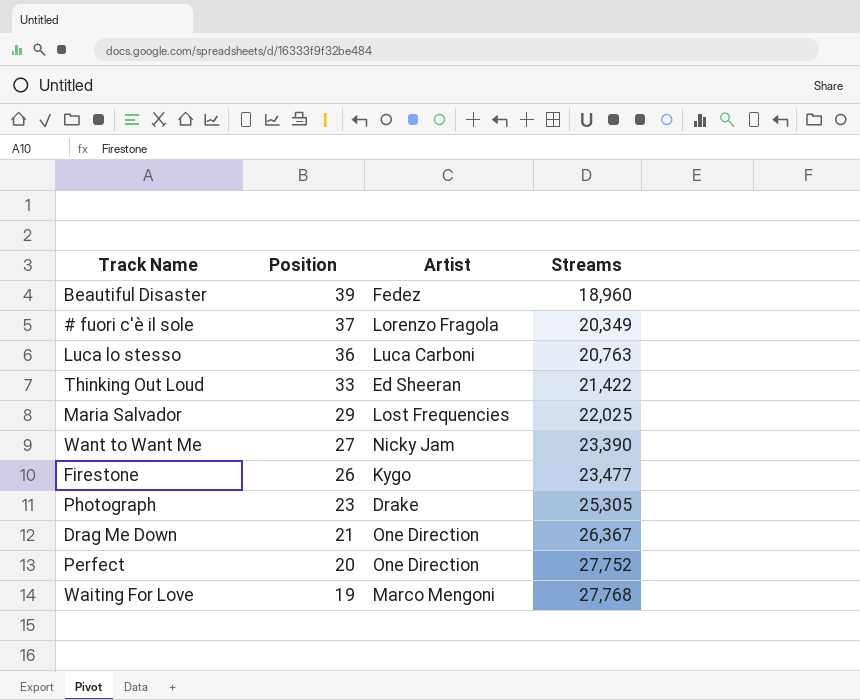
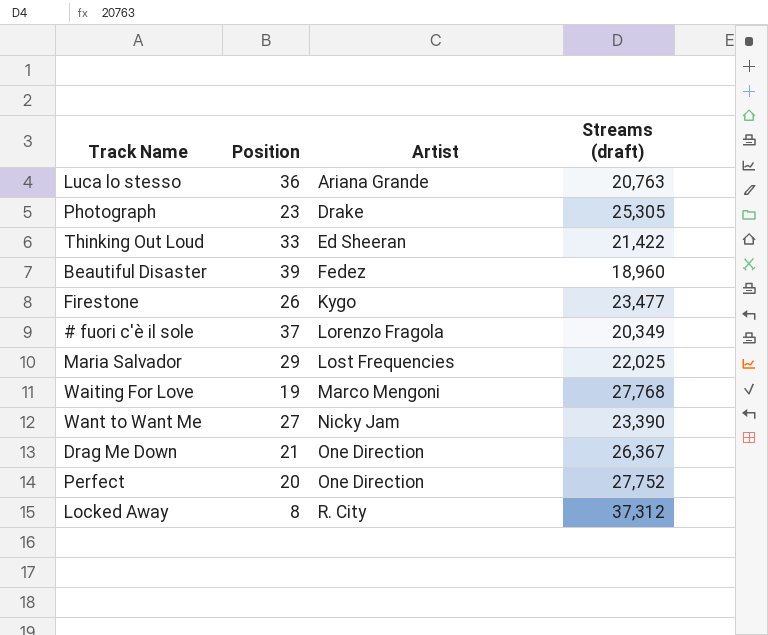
row order: Position descending -> Artist ascending
column name: Streams -> Streams (draft)
Luca lo stesso | Artist: Luca Carboni -> Ariana Grande
row Locked Away: none -> 8 | R. City | 37,312

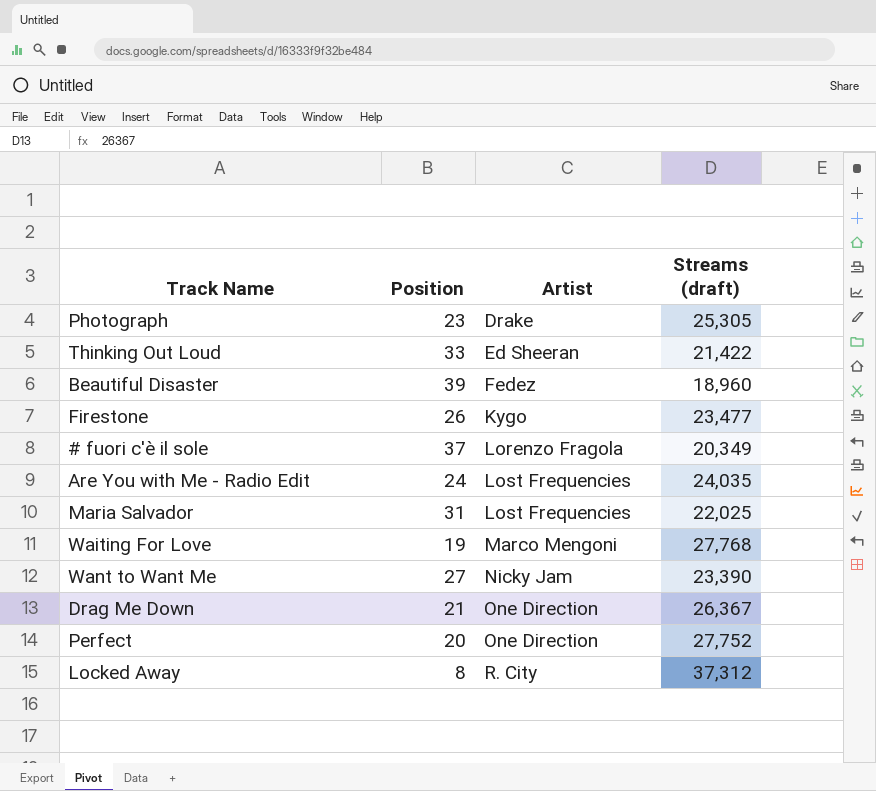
row Luca lo stesso: 36 | Ariana Grande | 20,763 -> none
row Are You with Me - Radio Edit: none -> 24 | Lost Frequencies | 24,035
Maria Salvador | Position: 29 -> 31

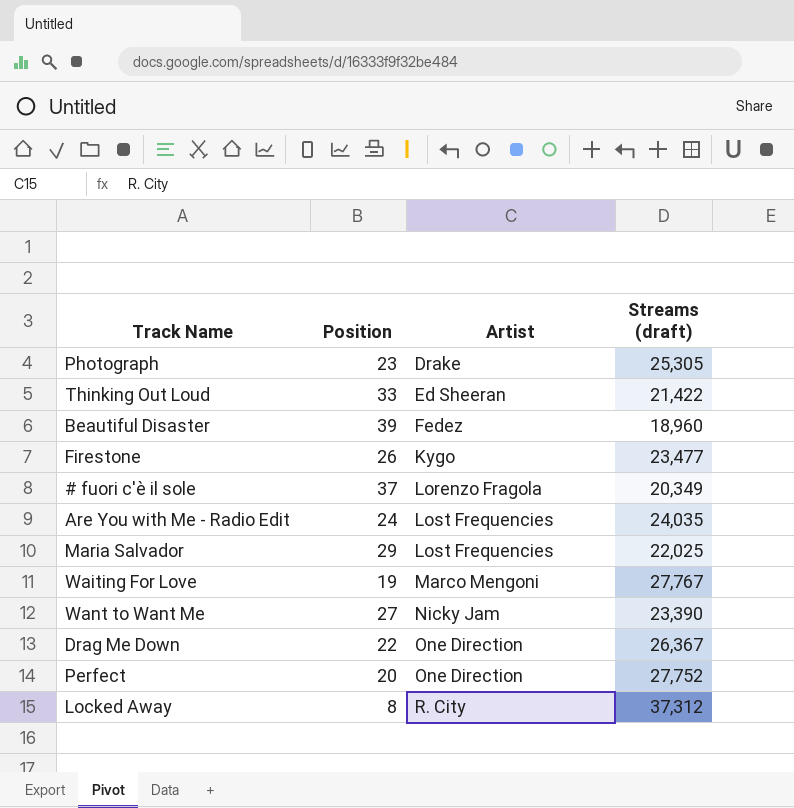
Maria Salvador | Position: 31 -> 29
Waiting For Love | Streams (draft): 27,768 -> 27,767
Drag Me Down | Position: 21 -> 22

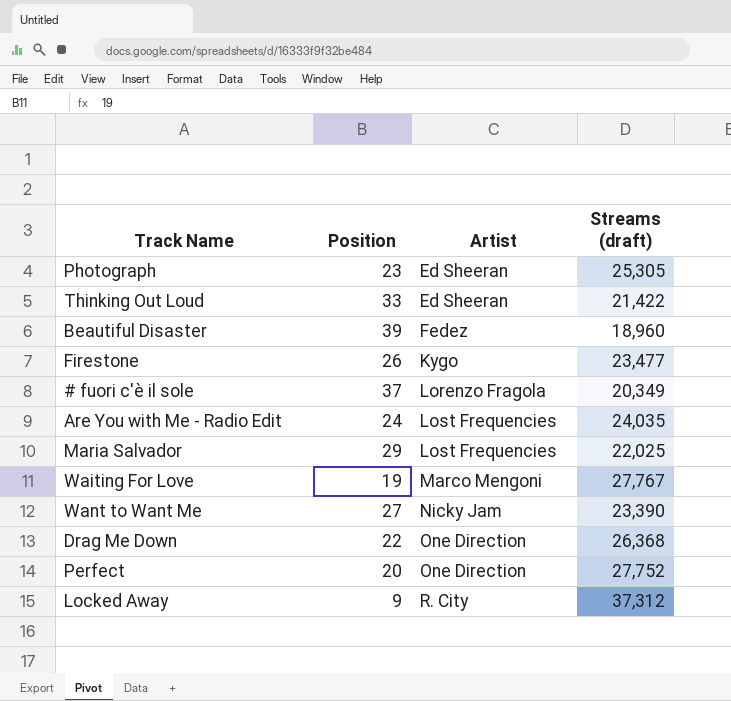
Photograph | Artist: Drake -> Ed Sheeran
Drag Me Down | Streams (draft): 26,367 -> 26,368
Locked Away | Position: 8 -> 9

